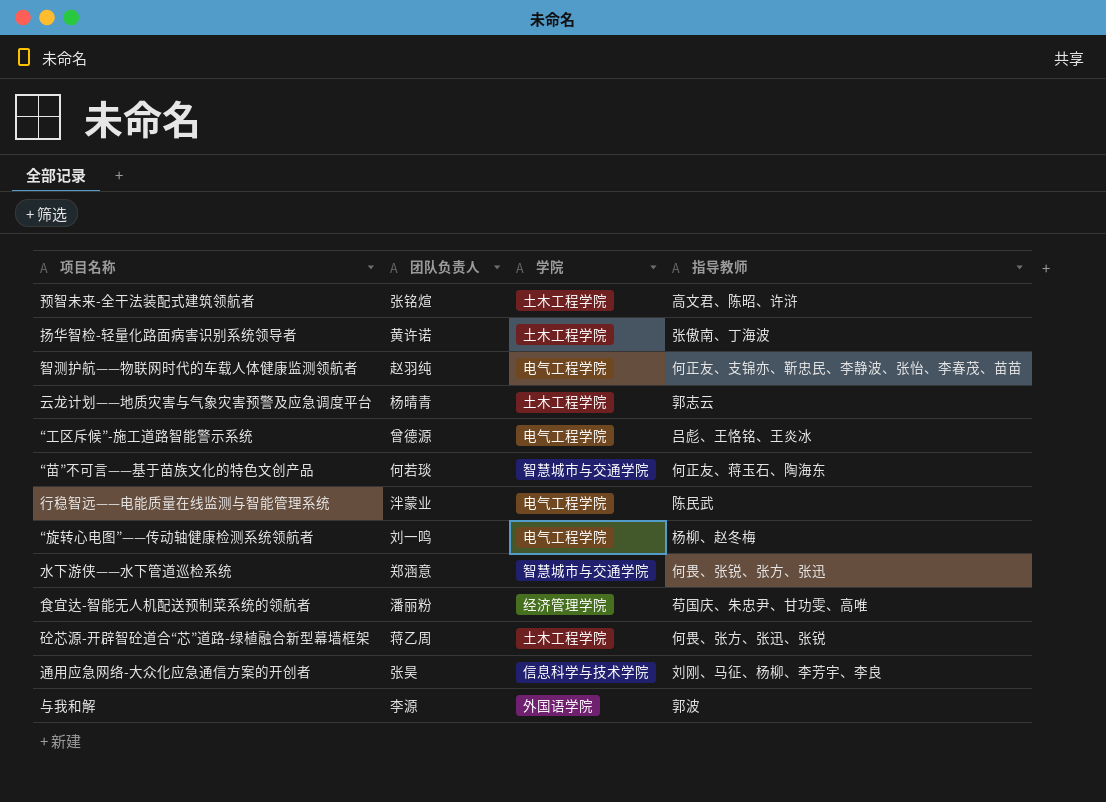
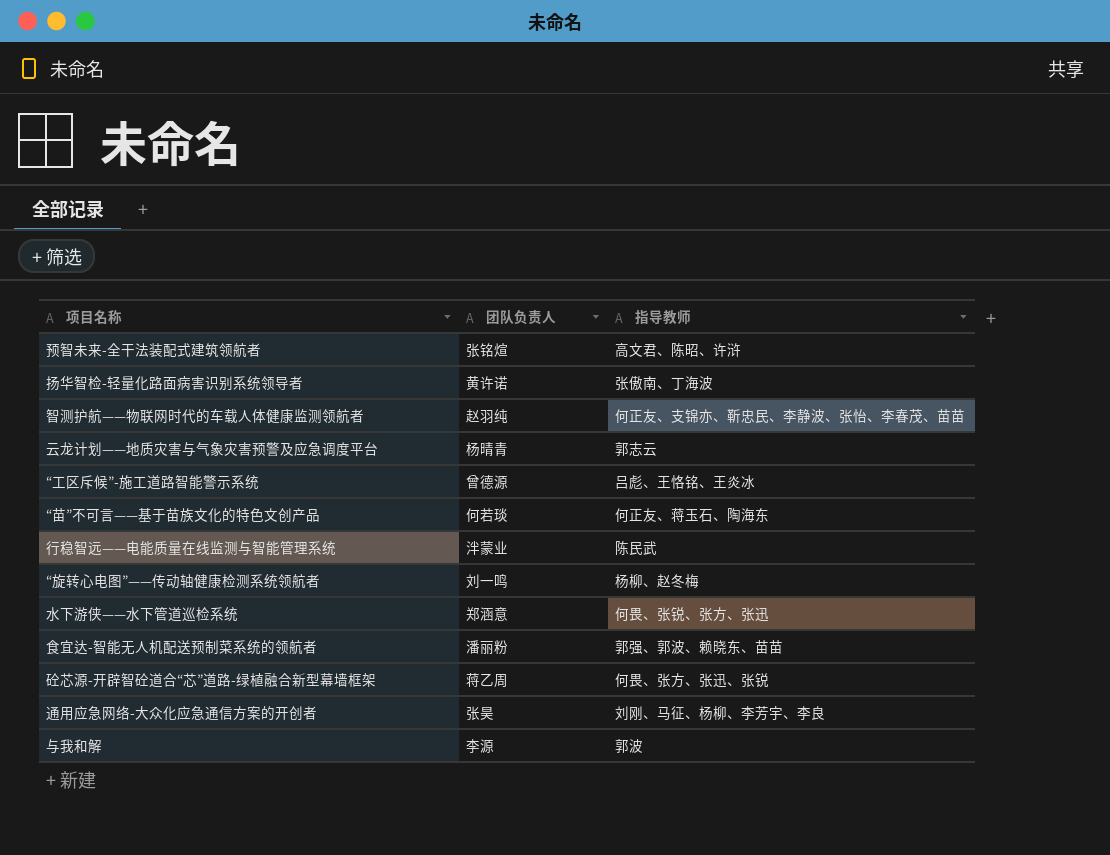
column 学院 | position: 3 -> none
食宜达-智能无人机配送预制菜系统的领航者 | 指导教师: 苟国庆、朱忠尹、甘功雯、高唯 -> 郭强、郭波、赖晓东、苗苗

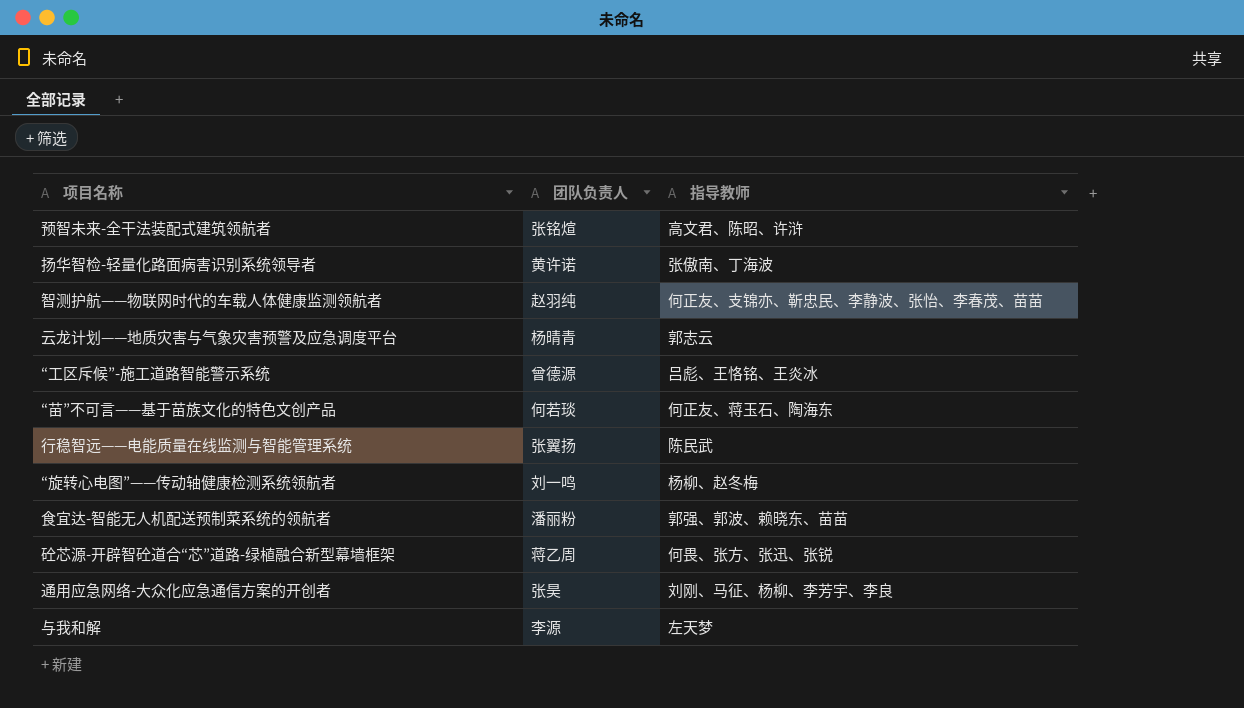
row 水下游侠——水下管道巡检系统: 郑涵意 | 何畏、张锐、张方、张迅 -> none
行稳智远——电能质量在线监测与智能管理系统 | 团队负责人: 泮蒙业 -> 张翼扬
与我和解 | 指导教师: 郭波 -> 左天梦

